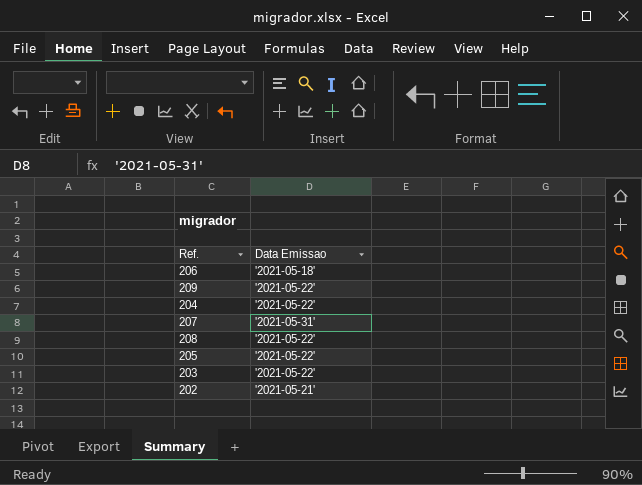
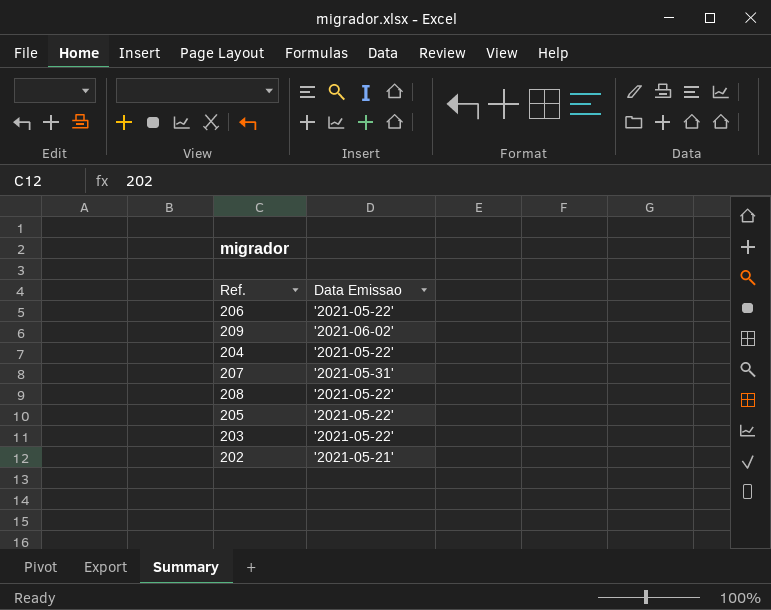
206 | Data Emissao: '2021-05-18' -> '2021-05-22'
209 | Data Emissao: '2021-05-22' -> '2021-06-02'

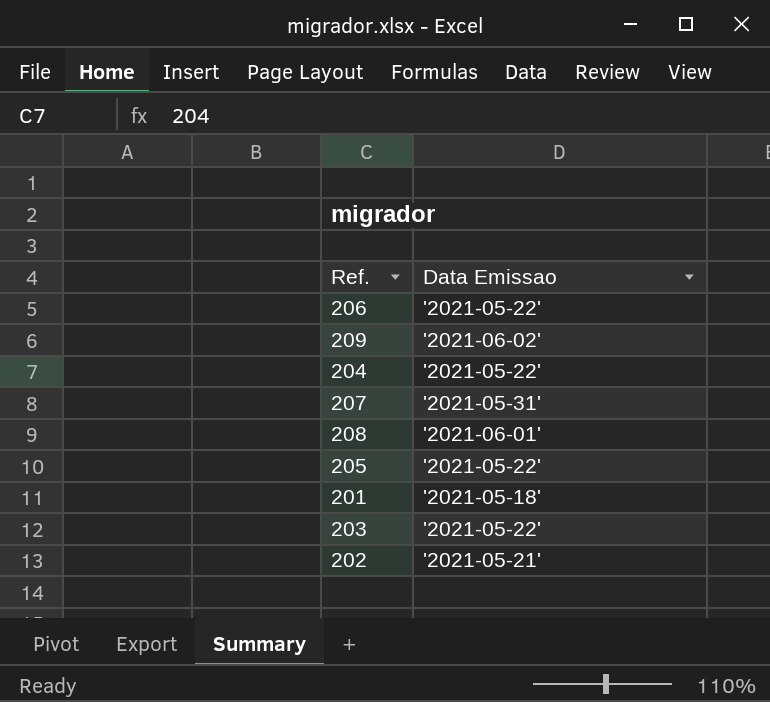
208 | Data Emissao: '2021-05-22' -> '2021-06-01'
row 201: none -> '2021-05-18'

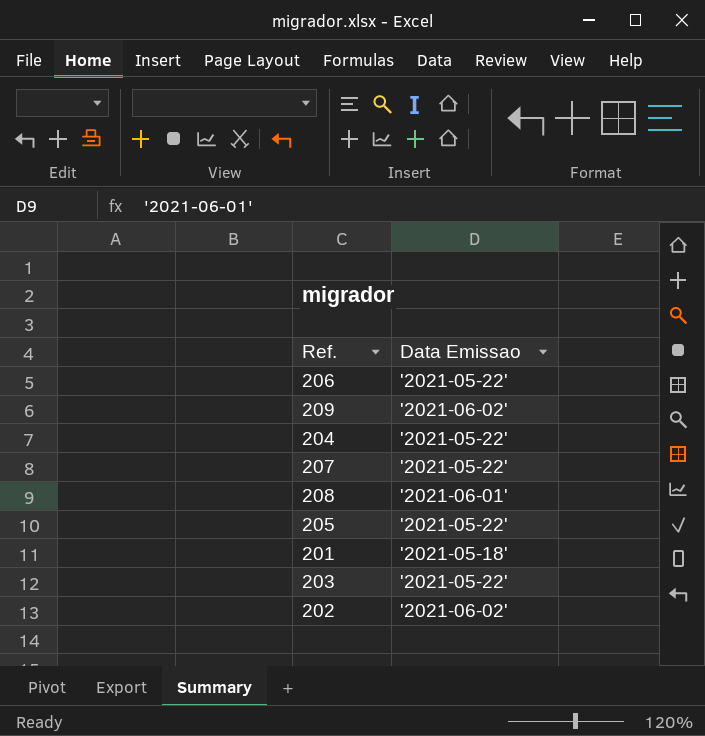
207 | Data Emissao: '2021-05-31' -> '2021-05-22'
202 | Data Emissao: '2021-05-21' -> '2021-06-02'

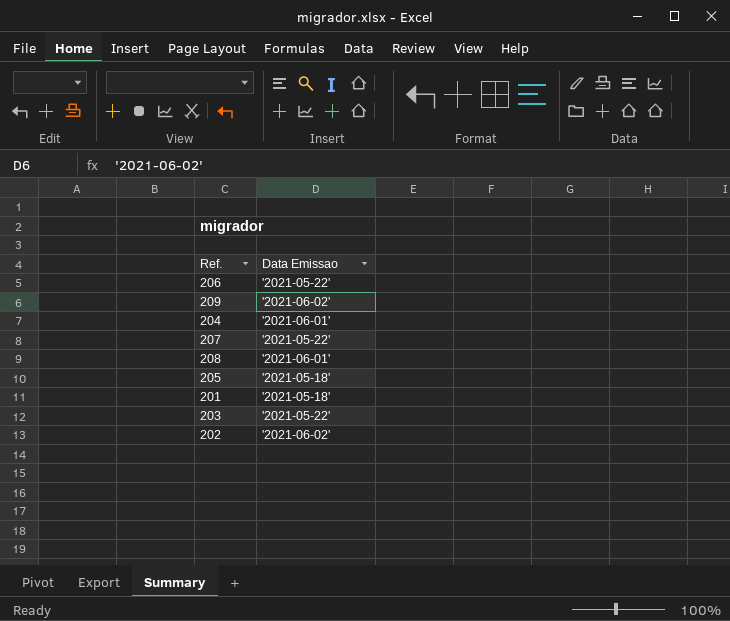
204 | Data Emissao: '2021-05-22' -> '2021-06-01'
205 | Data Emissao: '2021-05-22' -> '2021-05-18'

